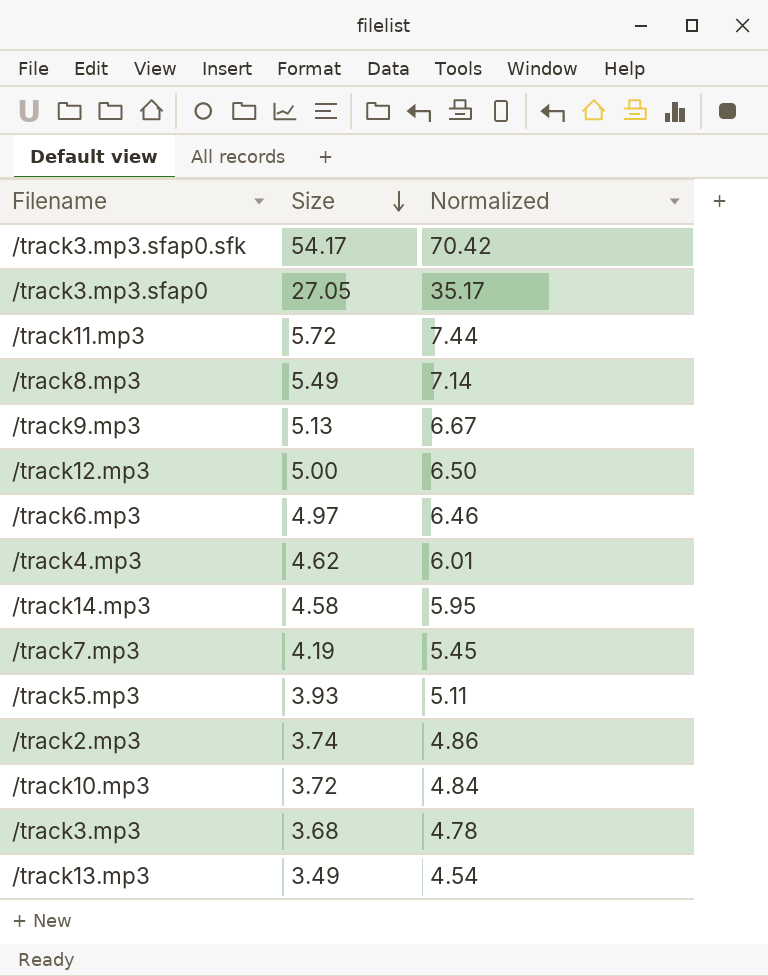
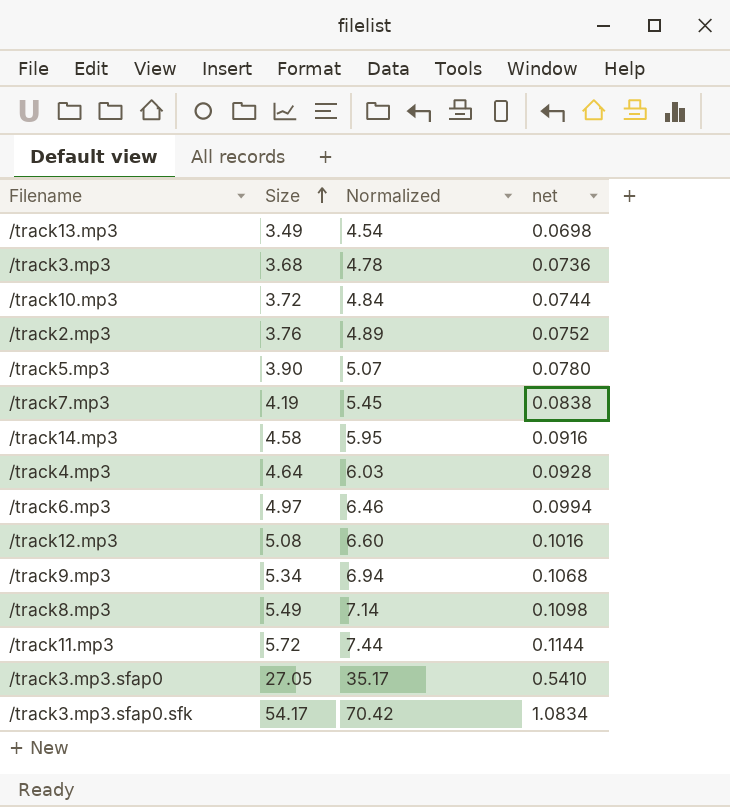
row order: Size descending -> Size ascending
column net | formula: none -> [Size] * 0.02
/track2.mp3 | Size: 3.74 -> 3.76
/track2.mp3 | Normalized: 4.86 -> 4.89
/track5.mp3 | Size: 3.93 -> 3.90
/track5.mp3 | Normalized: 5.11 -> 5.07
/track4.mp3 | Size: 4.62 -> 4.64
/track4.mp3 | Normalized: 6.01 -> 6.03
/track12.mp3 | Size: 5.00 -> 5.08
/track12.mp3 | Normalized: 6.50 -> 6.60
/track9.mp3 | Size: 5.13 -> 5.34
/track9.mp3 | Normalized: 6.67 -> 6.94

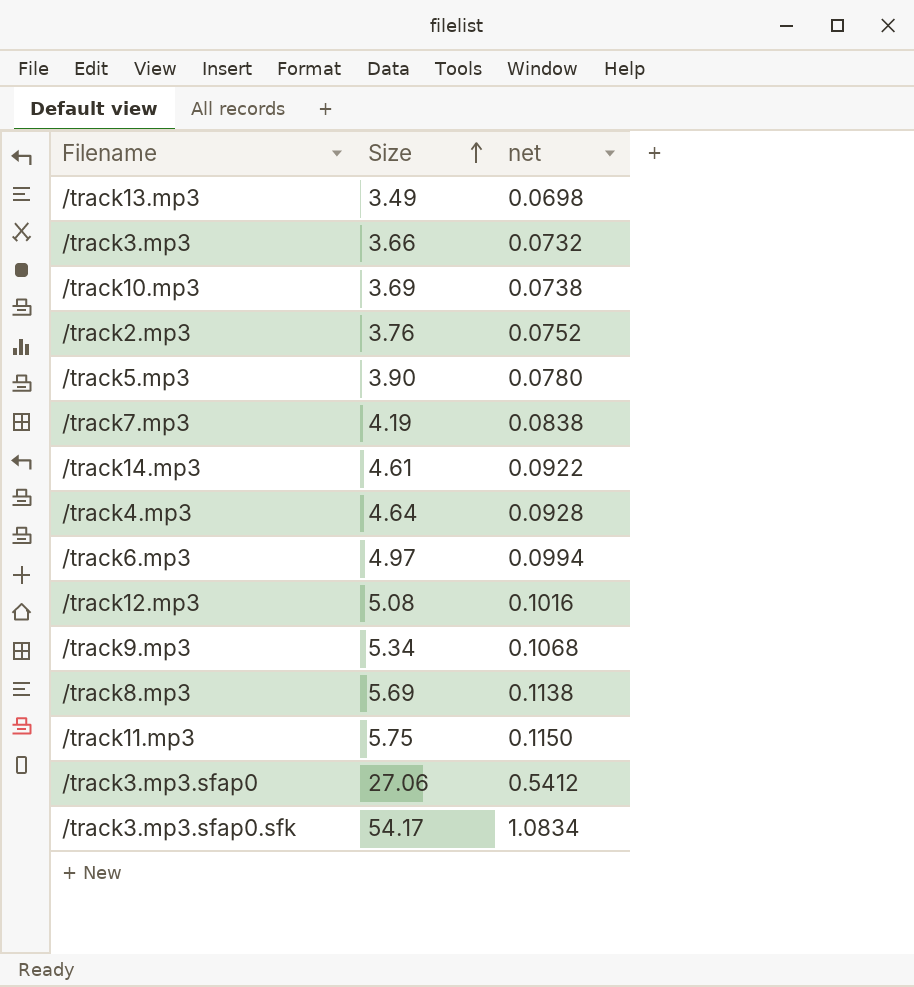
column Normalized | formula: [Size] * 1.3 -> none
/track3.mp3 | Size: 3.68 -> 3.66
/track3.mp3 | net: 0.0736 -> 0.0732
/track10.mp3 | Size: 3.72 -> 3.69
/track10.mp3 | net: 0.0744 -> 0.0738
/track14.mp3 | Size: 4.58 -> 4.61
/track14.mp3 | net: 0.0916 -> 0.0922
/track8.mp3 | Size: 5.49 -> 5.69
/track8.mp3 | net: 0.1098 -> 0.1138
/track11.mp3 | Size: 5.72 -> 5.75
/track11.mp3 | net: 0.1144 -> 0.1150
/track3.mp3.sfap0 | Size: 27.05 -> 27.06
/track3.mp3.sfap0 | net: 0.5410 -> 0.5412

